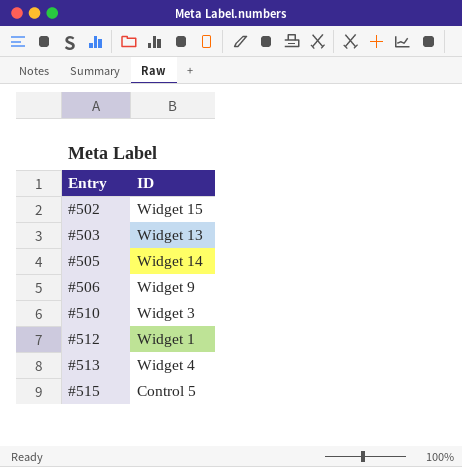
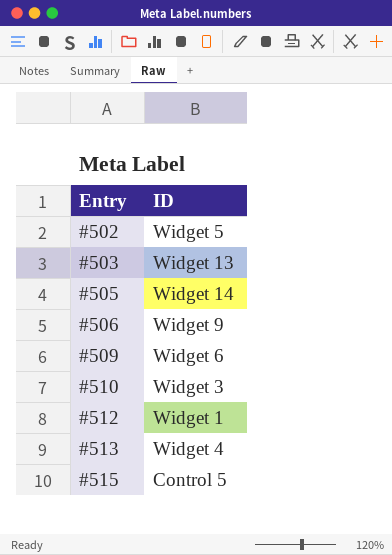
#502 | ID: Widget 15 -> Widget 5
row #509: none -> Widget 6

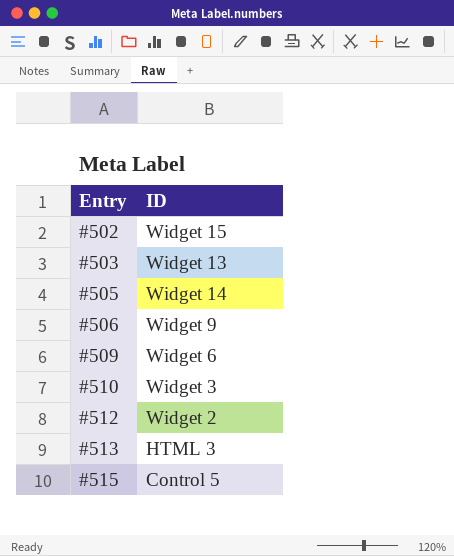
#502 | ID: Widget 5 -> Widget 15
#512 | ID: Widget 1 -> Widget 2
#513 | ID: Widget 4 -> HTML 3

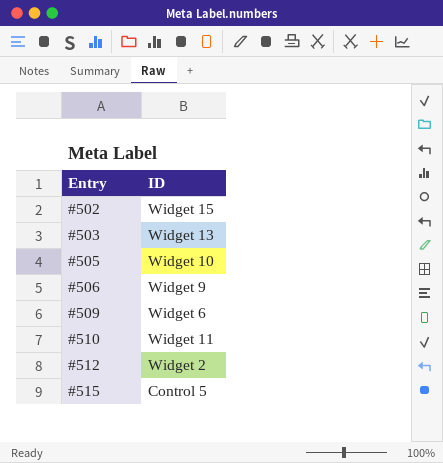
row #513: HTML 3 -> none
#505 | ID: Widget 14 -> Widget 10
#510 | ID: Widget 3 -> Widget 11

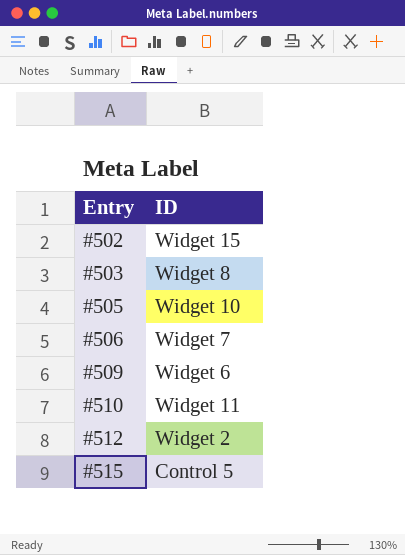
#503 | ID: Widget 13 -> Widget 8
#506 | ID: Widget 9 -> Widget 7

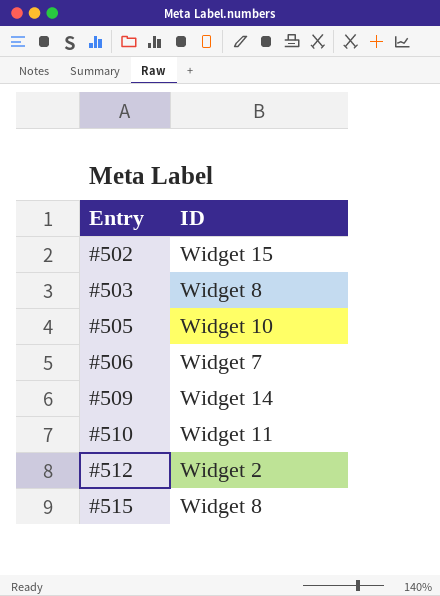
#509 | ID: Widget 6 -> Widget 14
#515 | ID: Control 5 -> Widget 8

